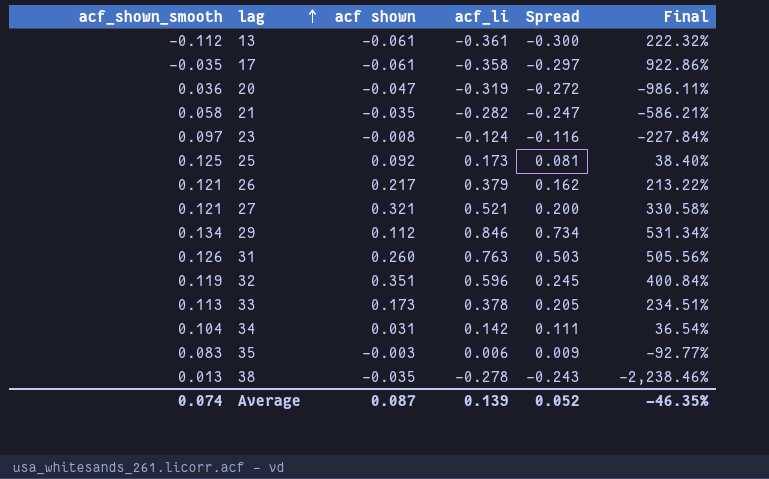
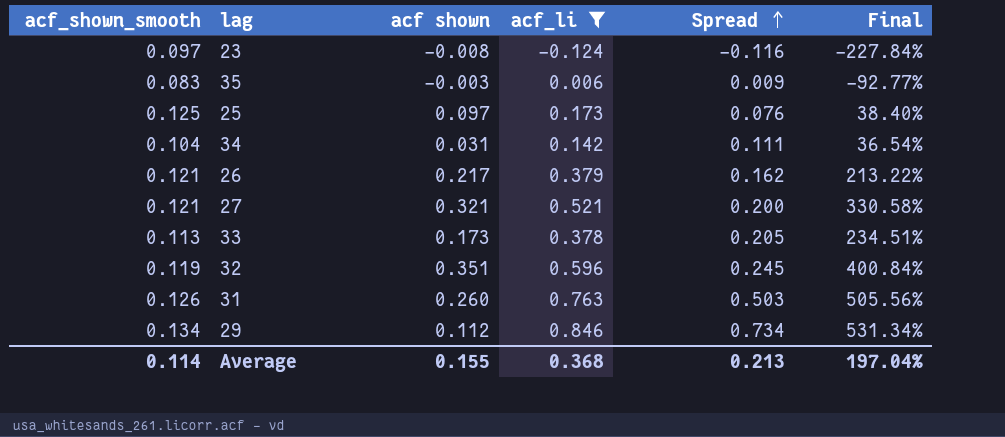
filter: none -> acf_li >= -0.124
row order: lag ascending -> Spread ascending
25 | acf shown: 0.092 -> 0.097
25 | Spread: 0.081 -> 0.076
Average | acf_shown_smooth: 0.074 -> 0.114
Average | acf shown: 0.087 -> 0.155
Average | acf_li: 0.139 -> 0.368
Average | Spread: 0.052 -> 0.213
Average | Final: -46.35% -> 197.04%

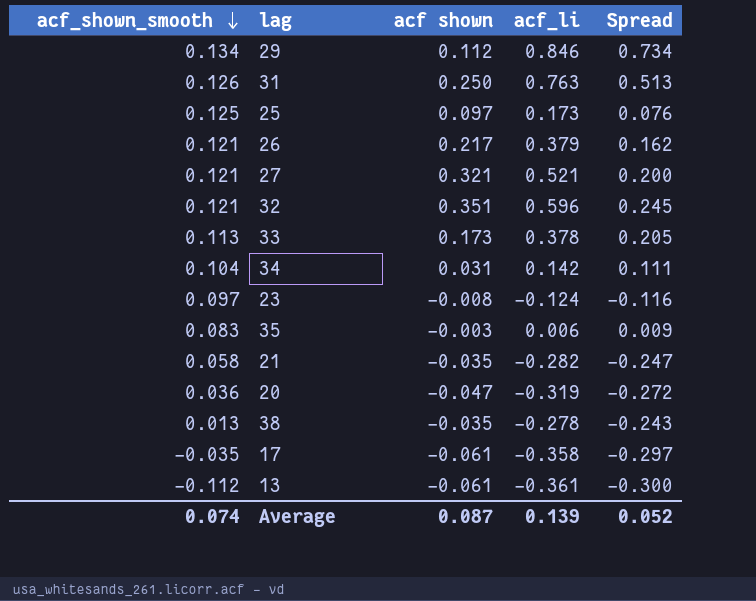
filter: acf_li >= -0.124 -> none
row order: Spread ascending -> acf_shown_smooth descending
column Final | formula: ([acf_li] - [acf_shown_smooth]) / [acf_shown_smooth] -> none
31 | acf shown: 0.260 -> 0.250
31 | Spread: 0.503 -> 0.513
32 | acf_shown_smooth: 0.119 -> 0.121
Average | acf_shown_smooth: 0.114 -> 0.074
Average | acf shown: 0.155 -> 0.087
Average | acf_li: 0.368 -> 0.139
Average | Spread: 0.213 -> 0.052

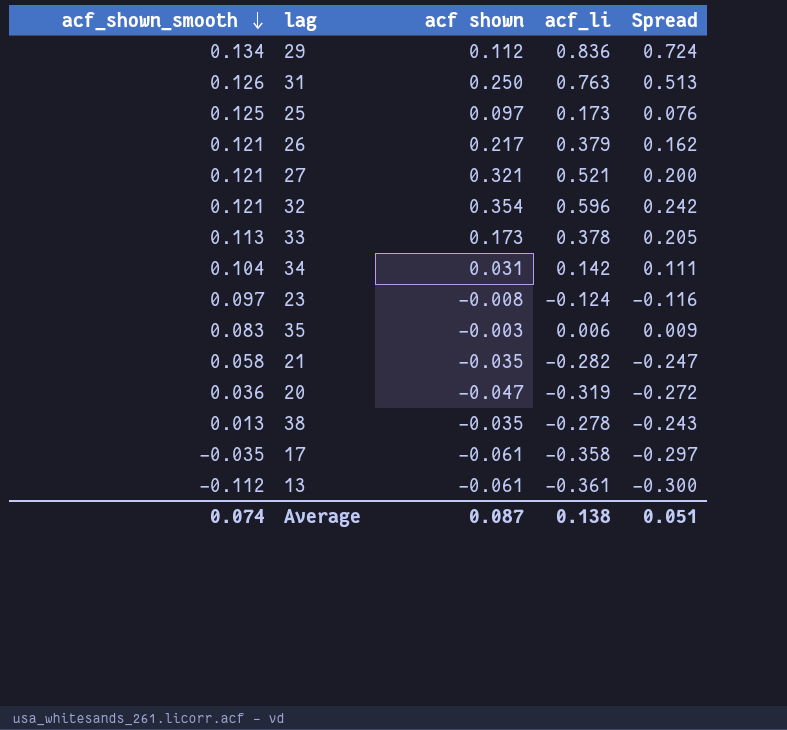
29 | acf_li: 0.846 -> 0.836
29 | Spread: 0.734 -> 0.724
32 | acf shown: 0.351 -> 0.354
32 | Spread: 0.245 -> 0.242
Average | acf_li: 0.139 -> 0.138
Average | Spread: 0.052 -> 0.051

